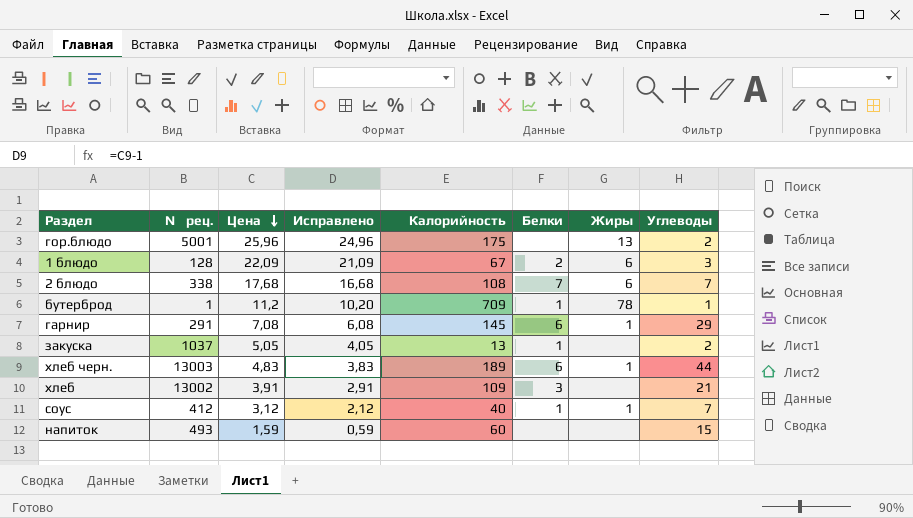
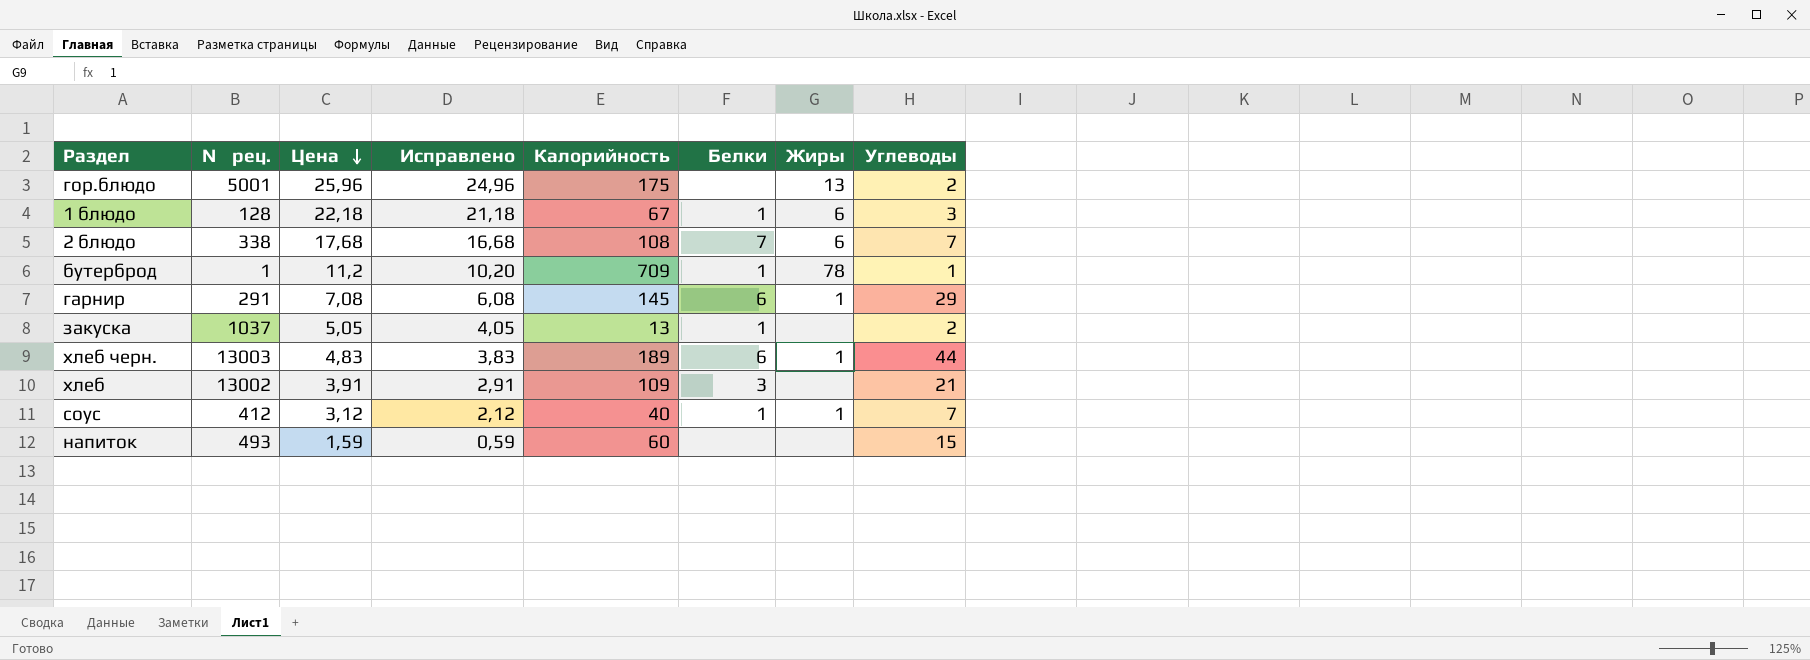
1 блюдо | Цена: 22,09 -> 22,18
1 блюдо | Исправлено: 21,09 -> 21,18
1 блюдо | Белки: 2 -> 1

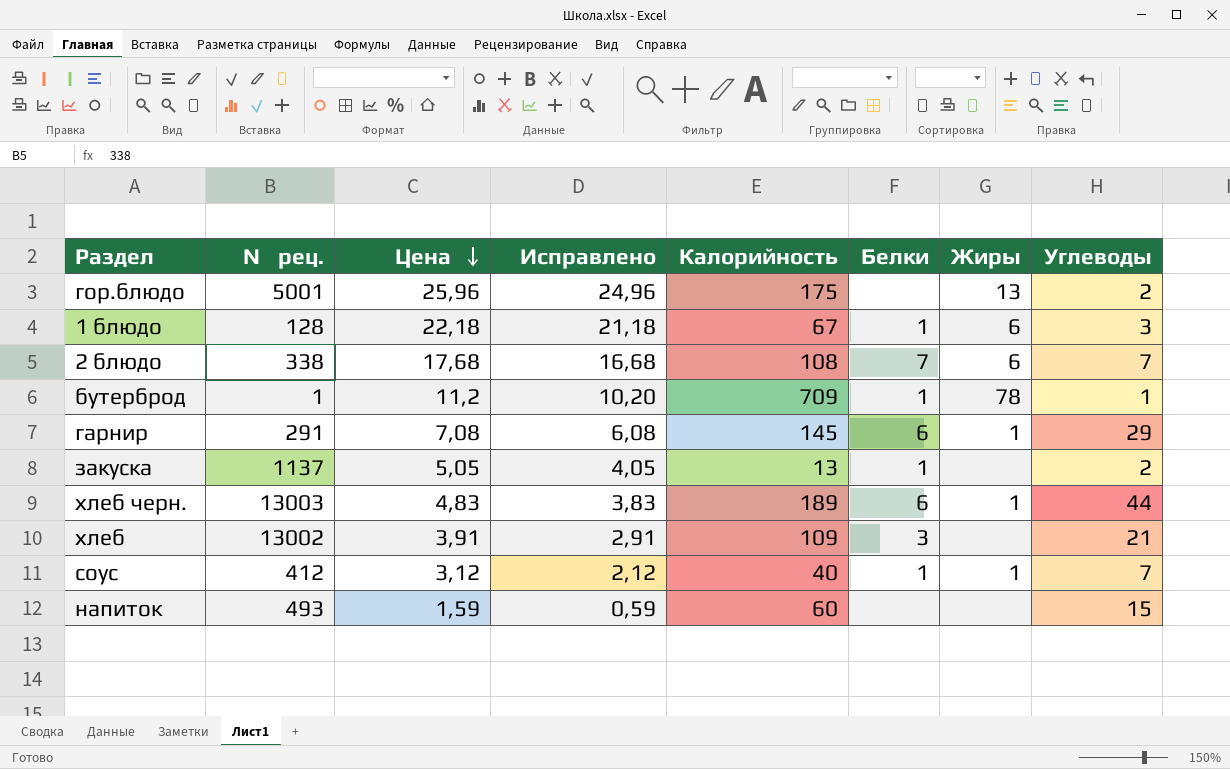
закуска | № рец.: 1037 -> 1137

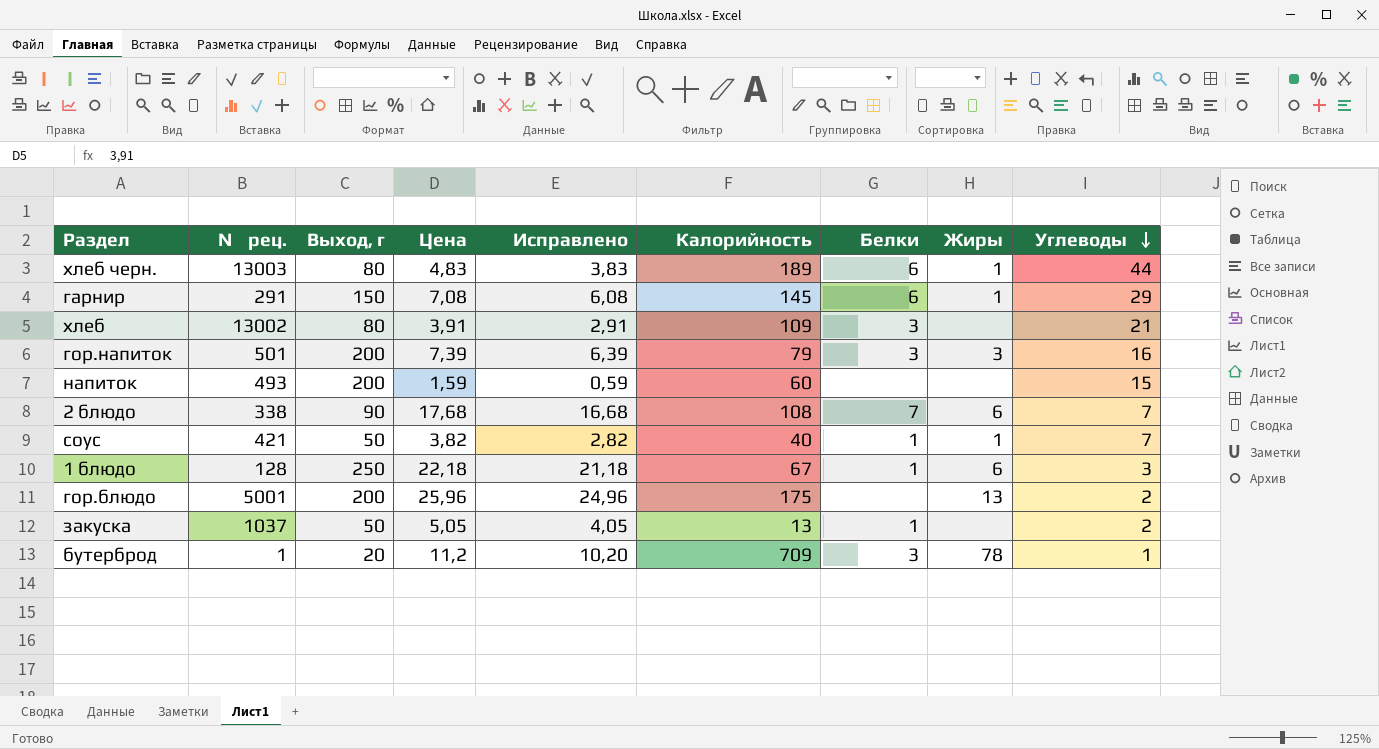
row order: Цена descending -> Углеводы descending
column Выход, г | position: none -> 3
row гор.напиток: none -> 501 | 200 | 7,39 | 6,39 | 79 | 3 | 3 | 16
соус | № рец.: 412 -> 421
соус | Цена: 3,12 -> 3,82
соус | Исправлено: 2,12 -> 2,82
закуска | № рец.: 1137 -> 1037
бутерброд | Белки: 1 -> 3

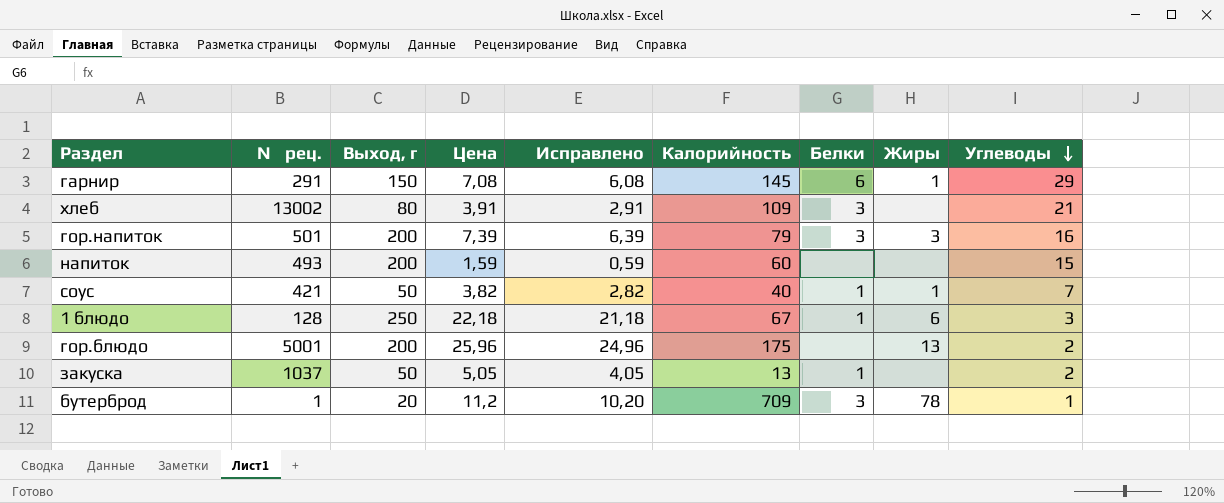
row хлеб черн.: 13003 | 80 | 4,83 | 3,83 | 189 | 6 | 1 | 44 -> none
row 2 блюдо: 338 | 90 | 17,68 | 16,68 | 108 | 7 | 6 | 7 -> none

